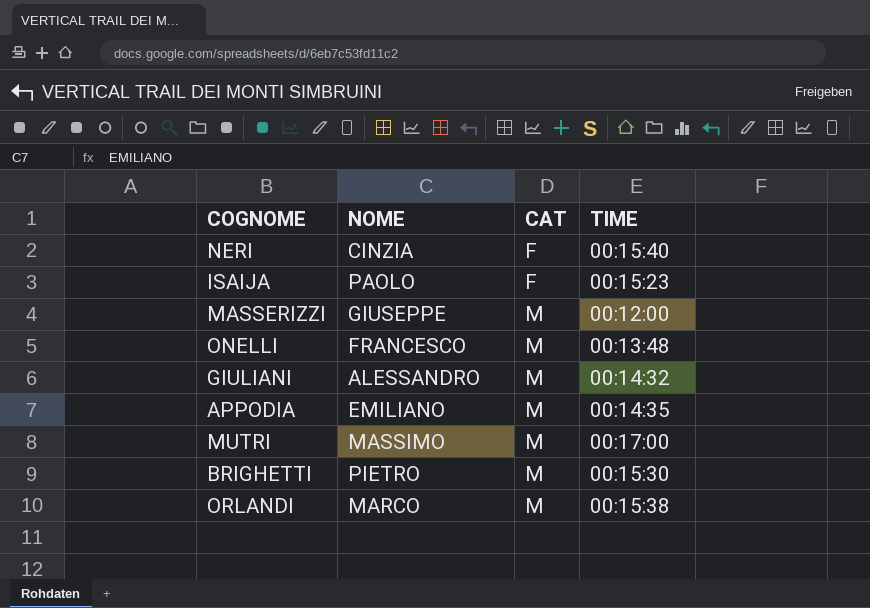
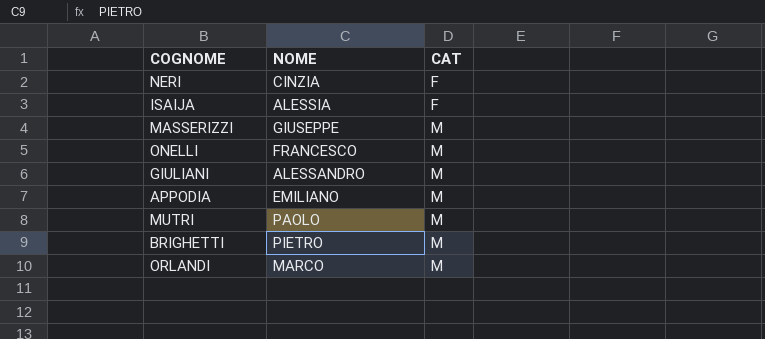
column TIME | position: 4 -> none
ISAIJA | NOME: PAOLO -> ALESSIA
MUTRI | NOME: MASSIMO -> PAOLO

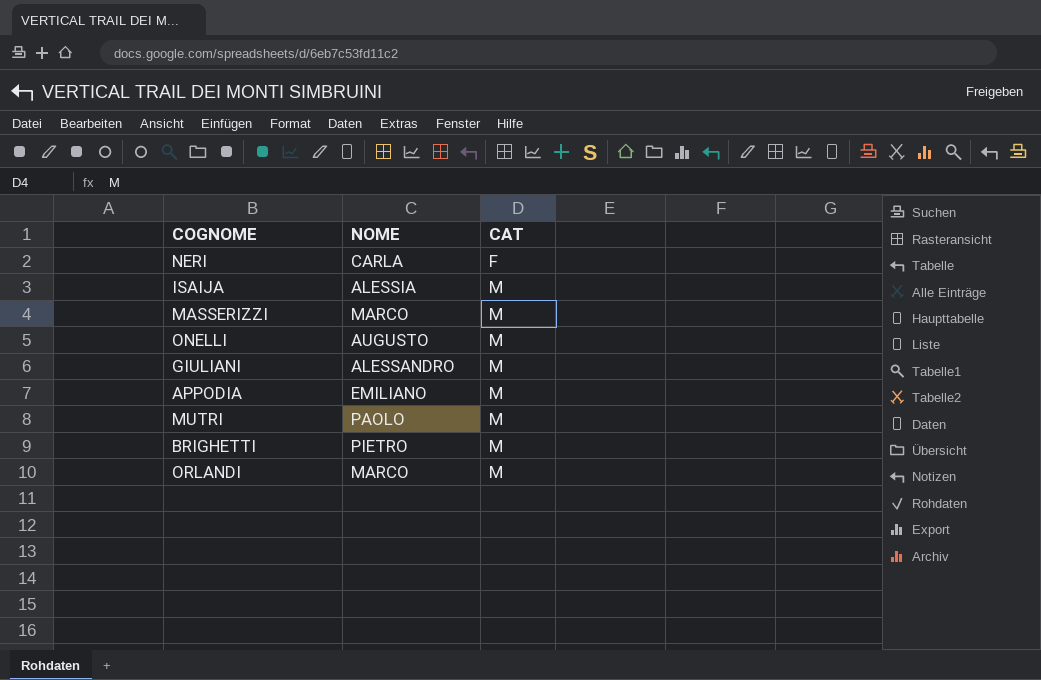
NERI | NOME: CINZIA -> CARLA
ISAIJA | CAT: F -> M
MASSERIZZI | NOME: GIUSEPPE -> MARCO
ONELLI | NOME: FRANCESCO -> AUGUSTO

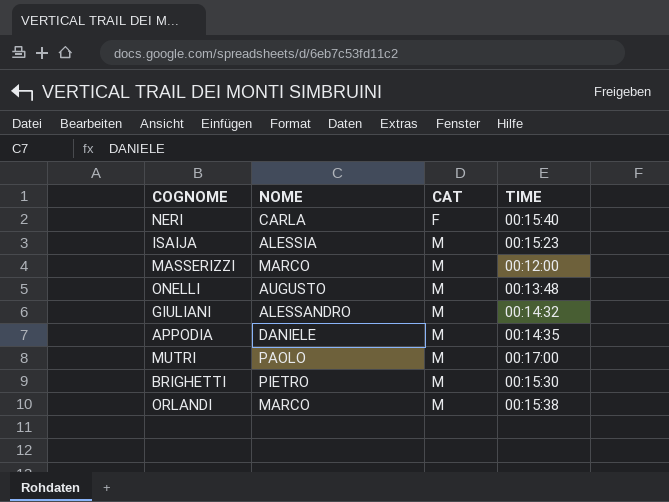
column TIME | position: none -> 4
APPODIA | NOME: EMILIANO -> DANIELE

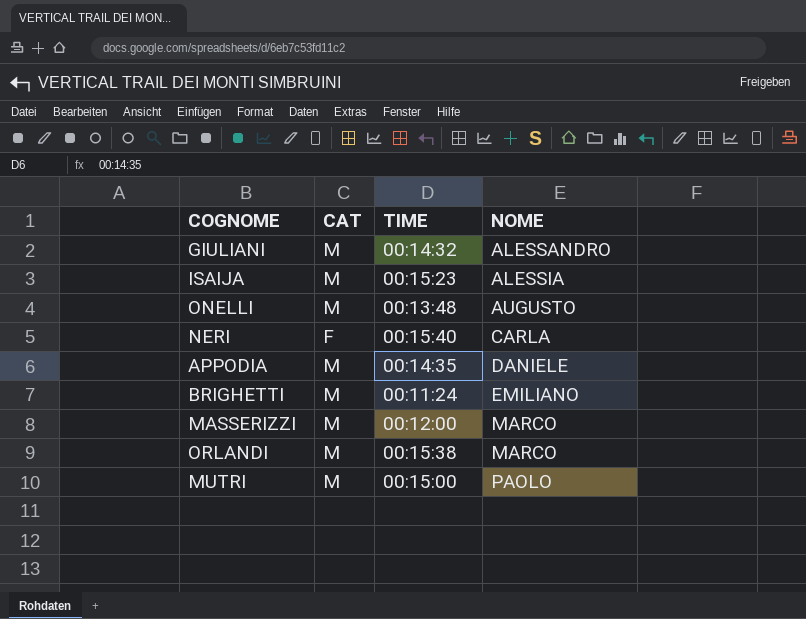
row order: CAT ascending -> NOME ascending
column NOME | position: 2 -> 4
BRIGHETTI | TIME: 00:15:30 -> 00:11:24
BRIGHETTI | NOME: PIETRO -> EMILIANO
MUTRI | TIME: 00:17:00 -> 00:15:00

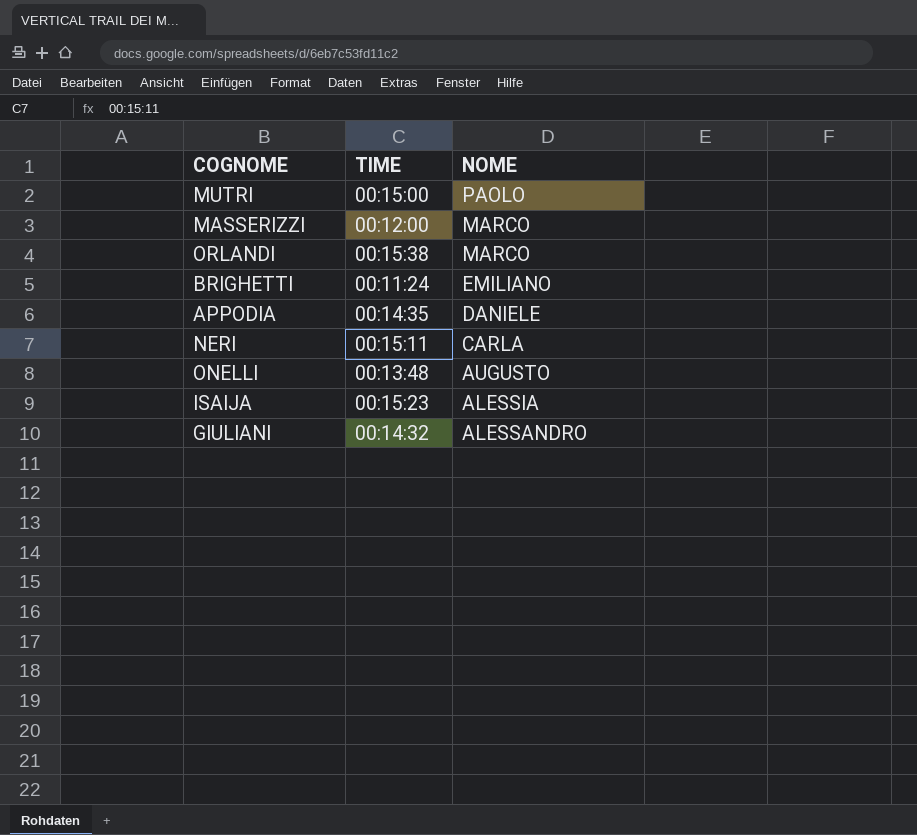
row order: NOME ascending -> NOME descending
column CAT | position: 2 -> none
NERI | TIME: 00:15:40 -> 00:15:11

